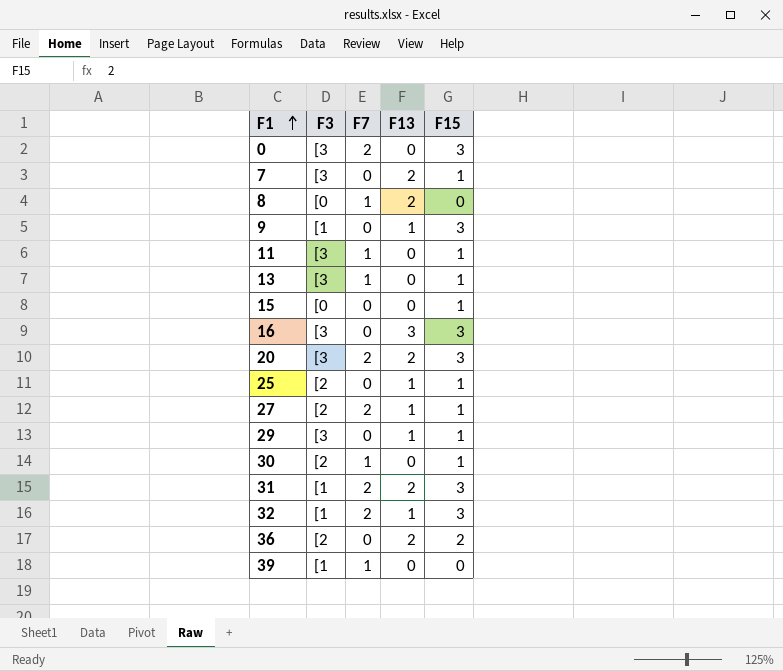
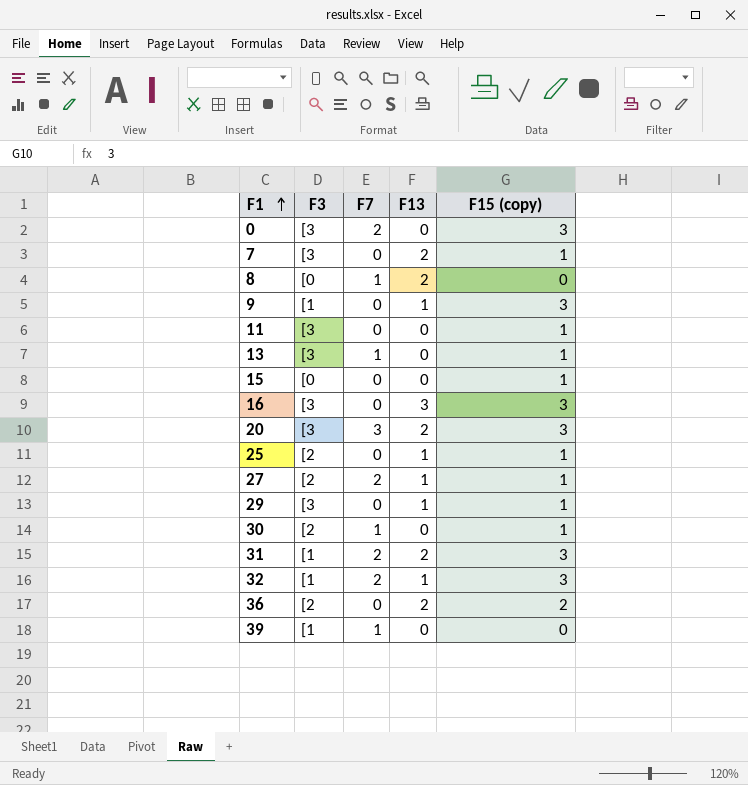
column name: F15 -> F15 (copy)
11 | F7: 1 -> 0
20 | F7: 2 -> 3

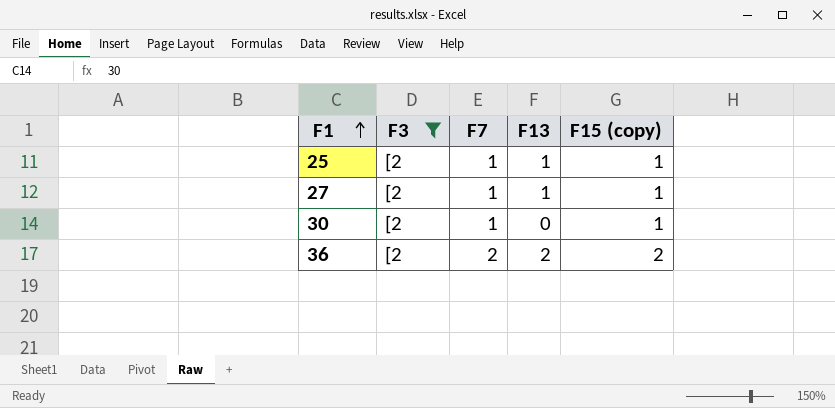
filter: none -> F3 = [2
25 | F7: 0 -> 1
27 | F7: 2 -> 1
36 | F7: 0 -> 2

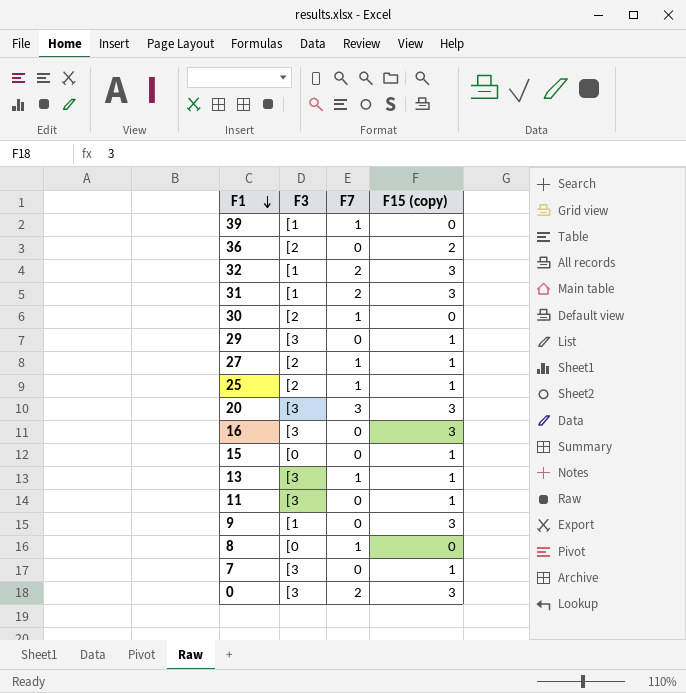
filter: F3 = [2 -> none
row order: F1 ascending -> F1 descending
column F13 | position: 4 -> none
36 | F7: 2 -> 0
30 | F15 (copy): 1 -> 0

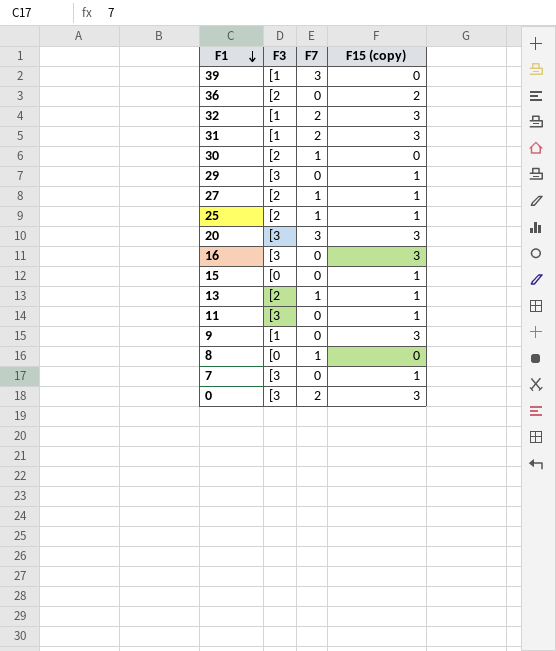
39 | F7: 1 -> 3
13 | F3: [3 -> [2

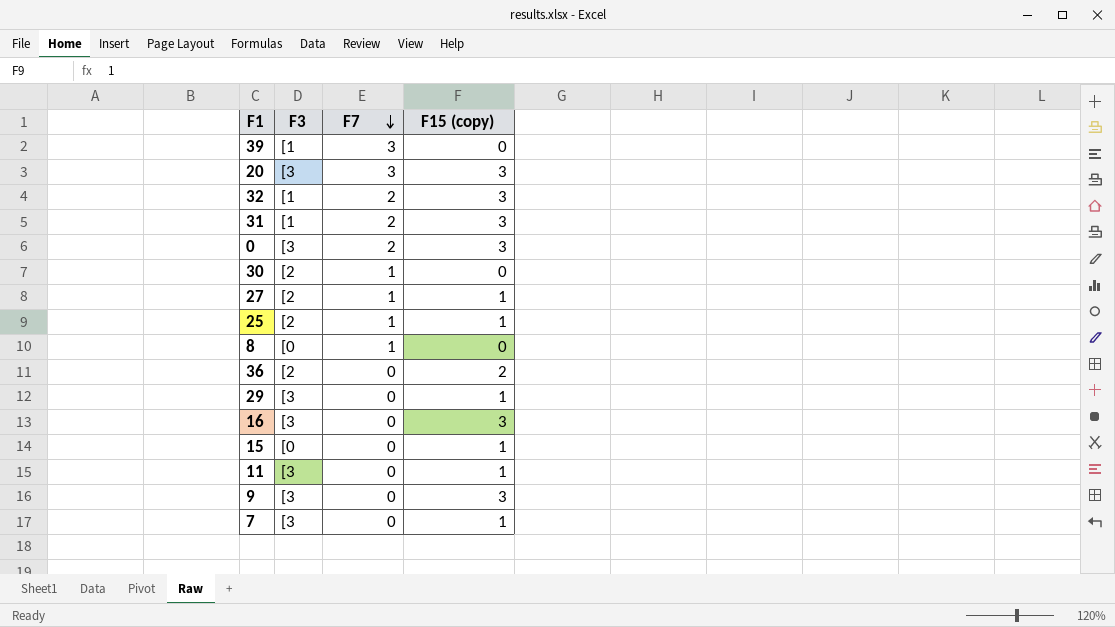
row order: F1 descending -> F7 descending
row 13: [2 | 1 | 1 -> none
9 | F3: [1 -> [3

